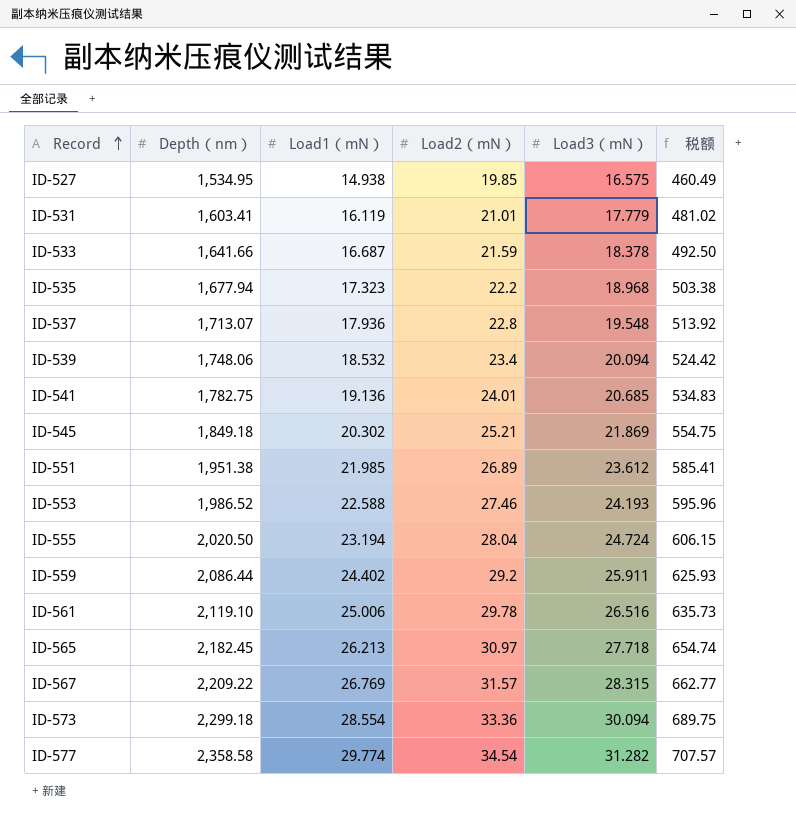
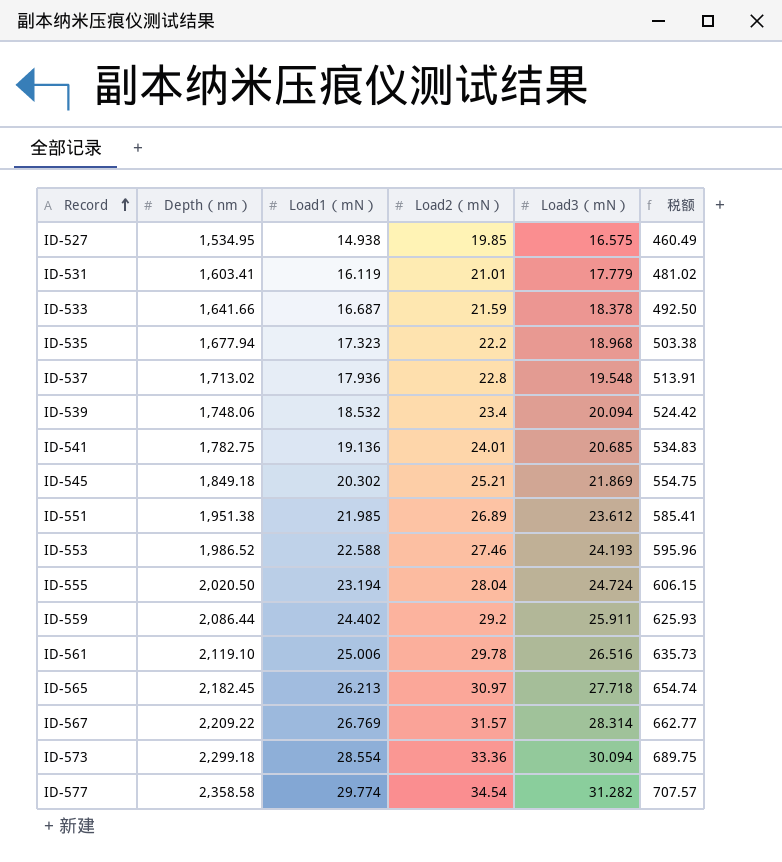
ID-537 | Depth（nm）: 1,713.07 -> 1,713.02
ID-537 | 税额: 513.92 -> 513.91
ID-567 | Load3（mN）: 28.315 -> 28.314

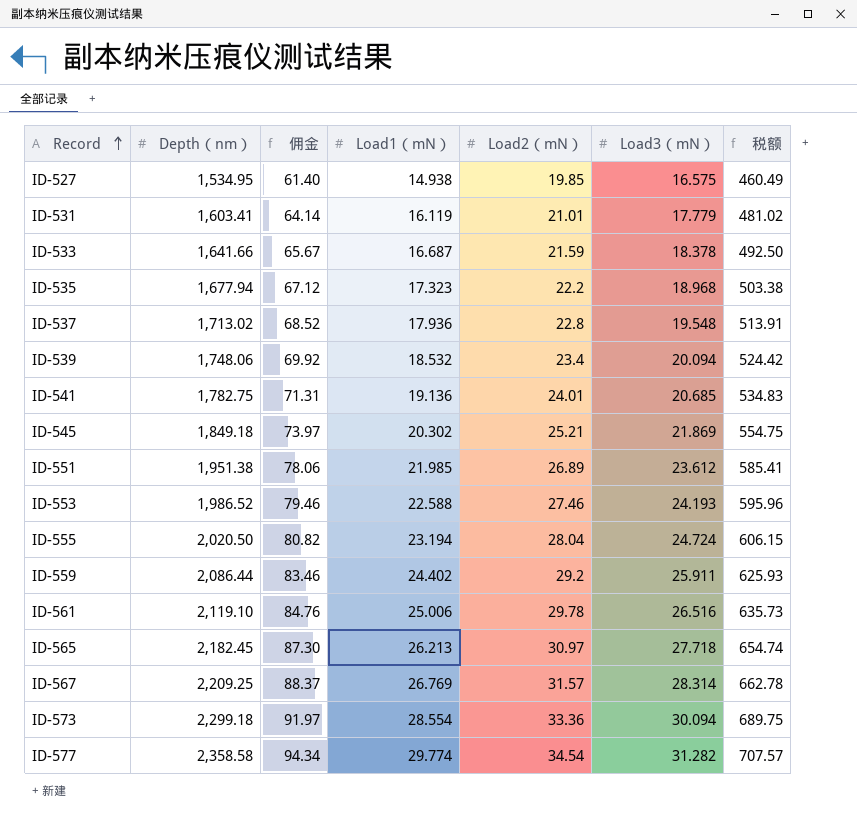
column 佣金 | formula: none -> [Depth（nm）] * 0.04
ID-567 | Depth（nm）: 2,209.22 -> 2,209.25
ID-567 | 税额: 662.77 -> 662.78

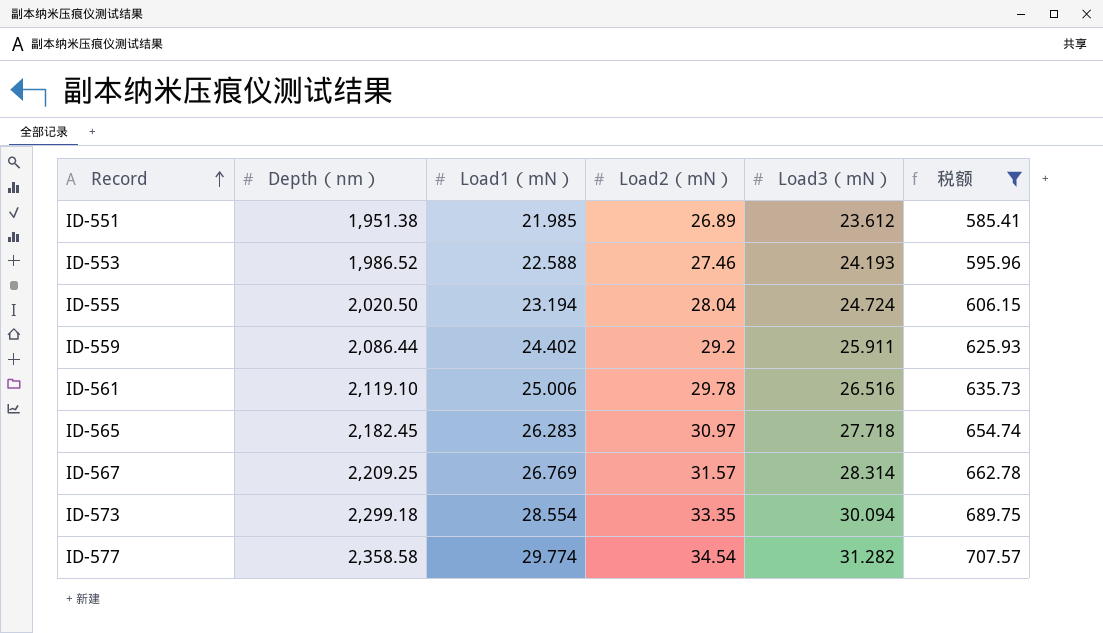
filter: none -> 税额 >= 585.41
column 佣金 | formula: [Depth（nm）] * 0.04 -> none
ID-565 | Load1（mN）: 26.213 -> 26.283
ID-573 | Load2（mN）: 33.36 -> 33.35

